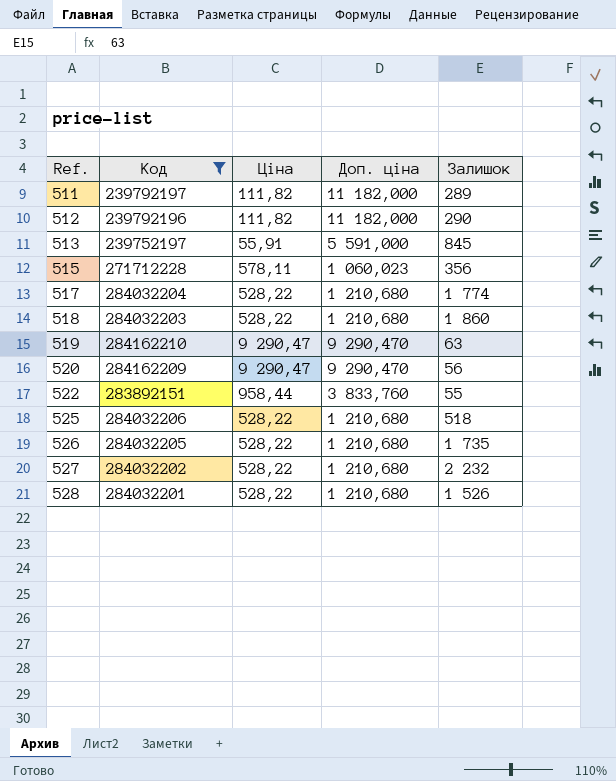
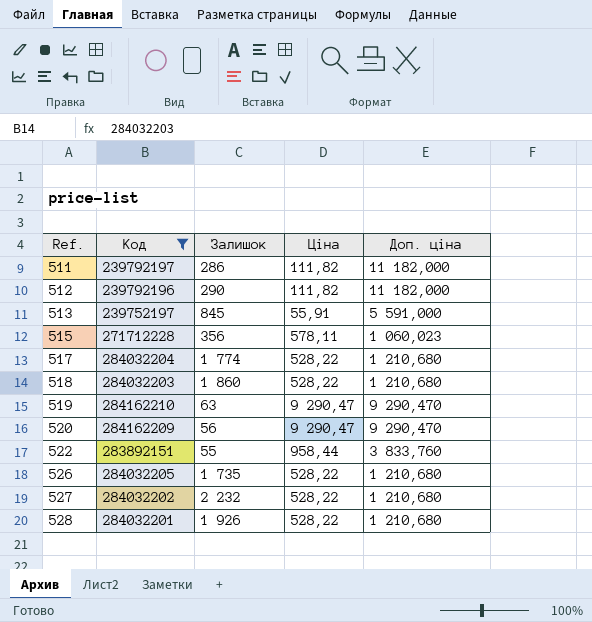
column Залишок | position: 5 -> 3
row 525: 284032206 | 528,22 | 1 210,680 | 518 -> none
511 | Залишок: 289 -> 286
528 | Залишок: 1 526 -> 1 926

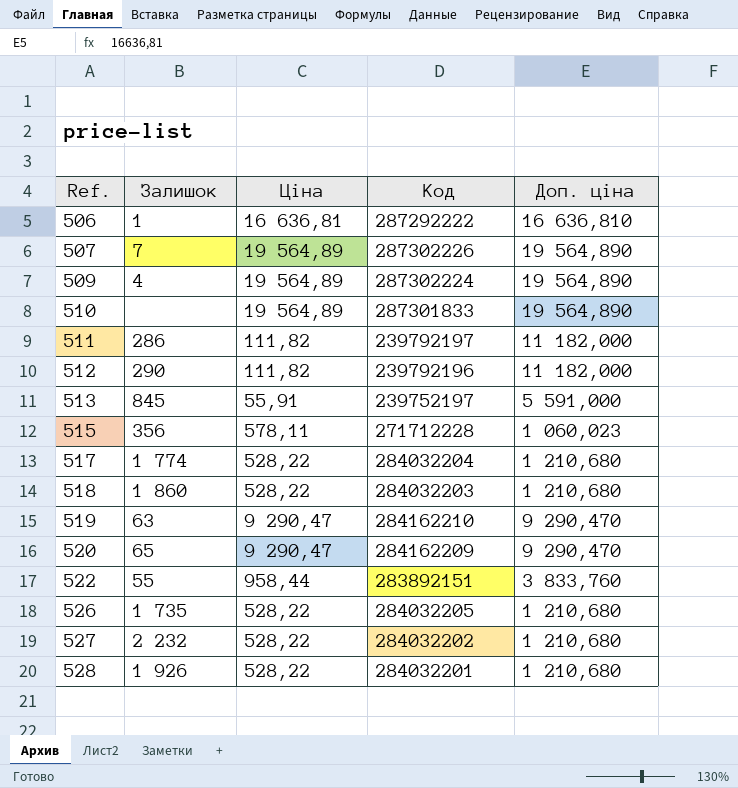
filter: Код <= 284162210 -> none
column Код | position: 2 -> 4
520 | Залишок: 56 -> 65

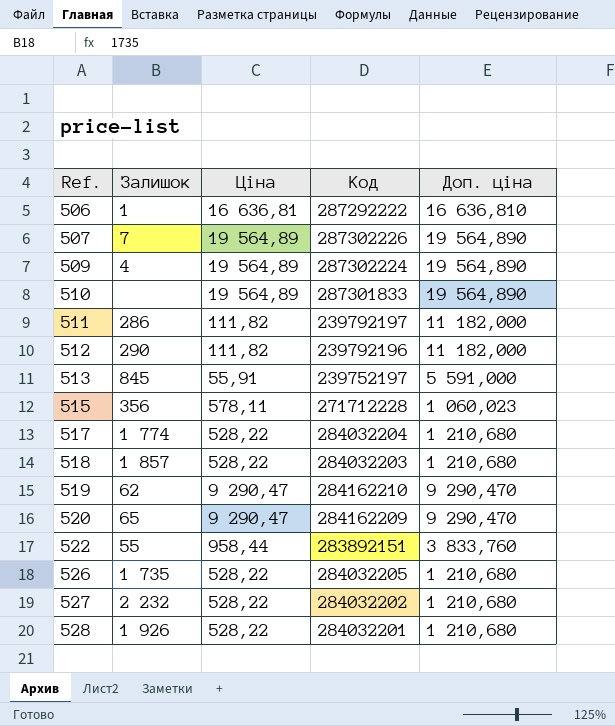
518 | Залишок: 1 860 -> 1 857
519 | Залишок: 63 -> 62

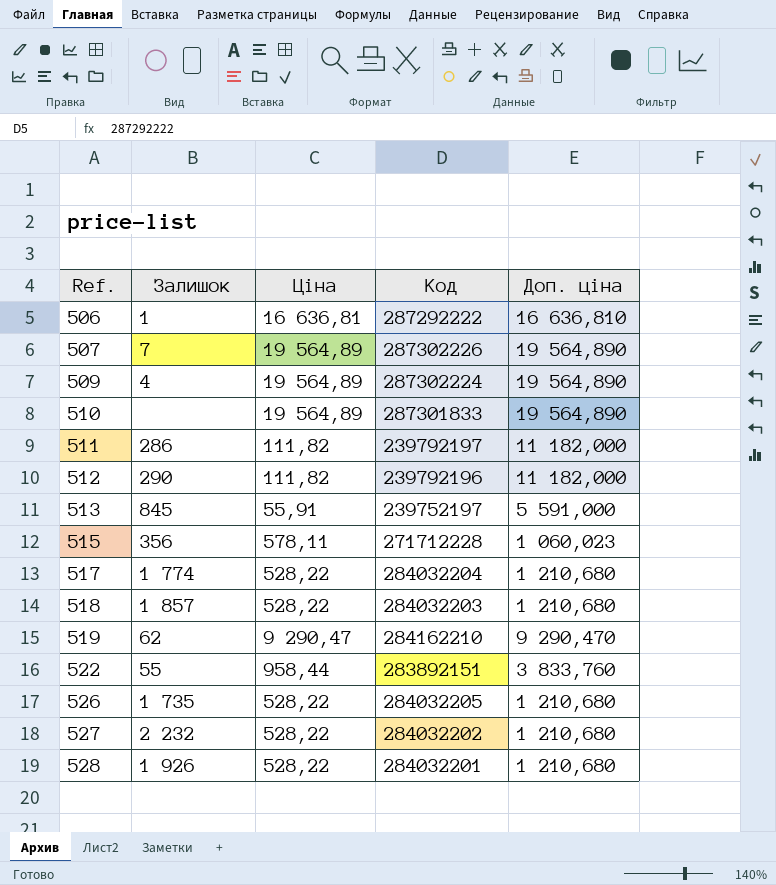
row 520: 65 | 9 290,47 | 284162209 | 9 290,470 -> none

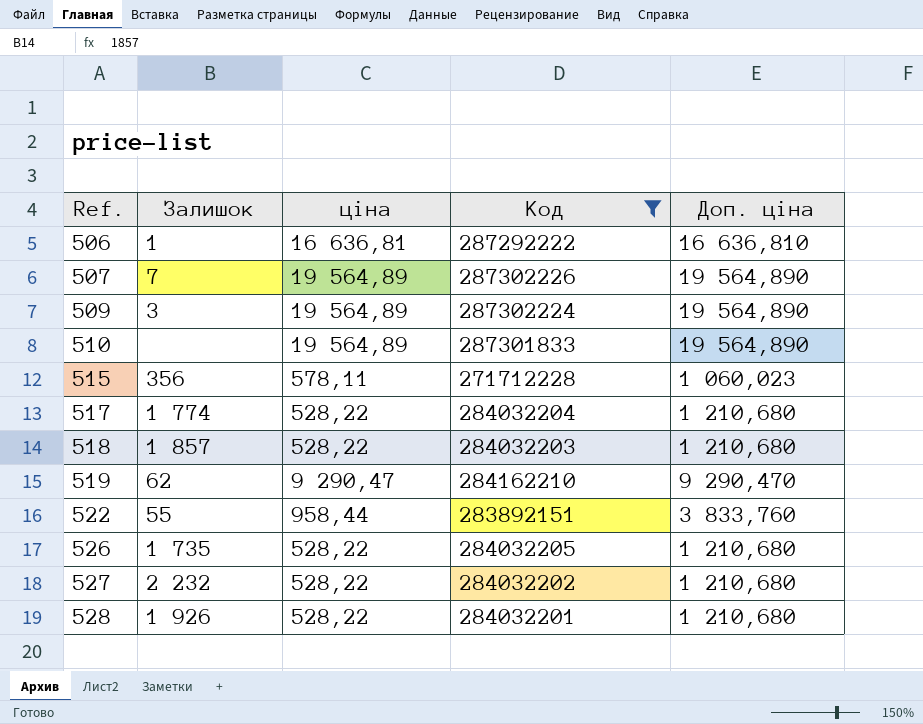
filter: none -> Код >= 271712228
column name: Ціна -> ціна
509 | Залишок: 4 -> 3

